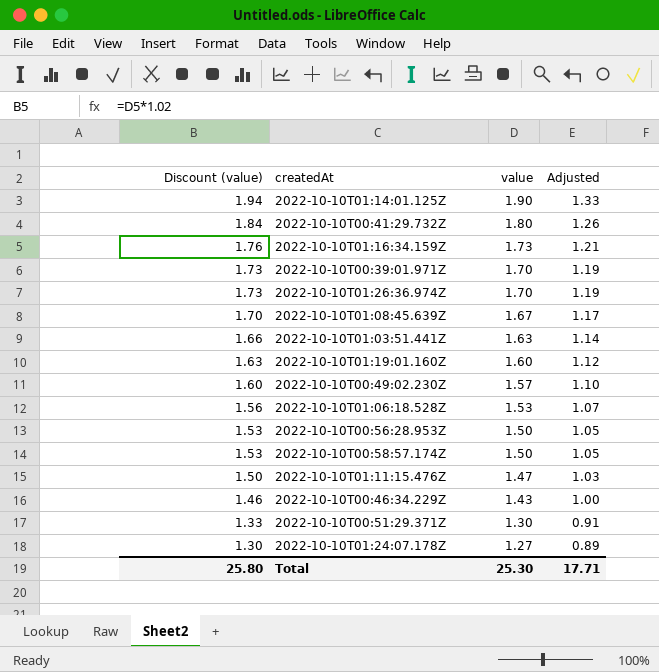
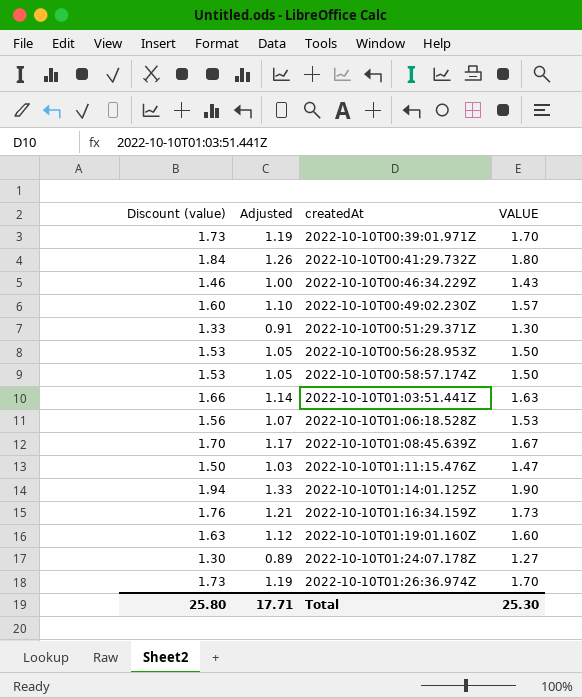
row order: Discount (value) descending -> createdAt ascending
column Adjusted | position: 4 -> 2
column name: value -> VALUE

